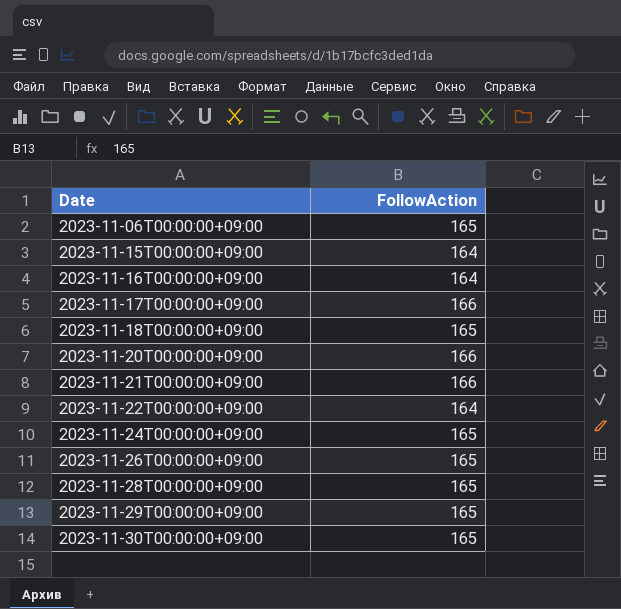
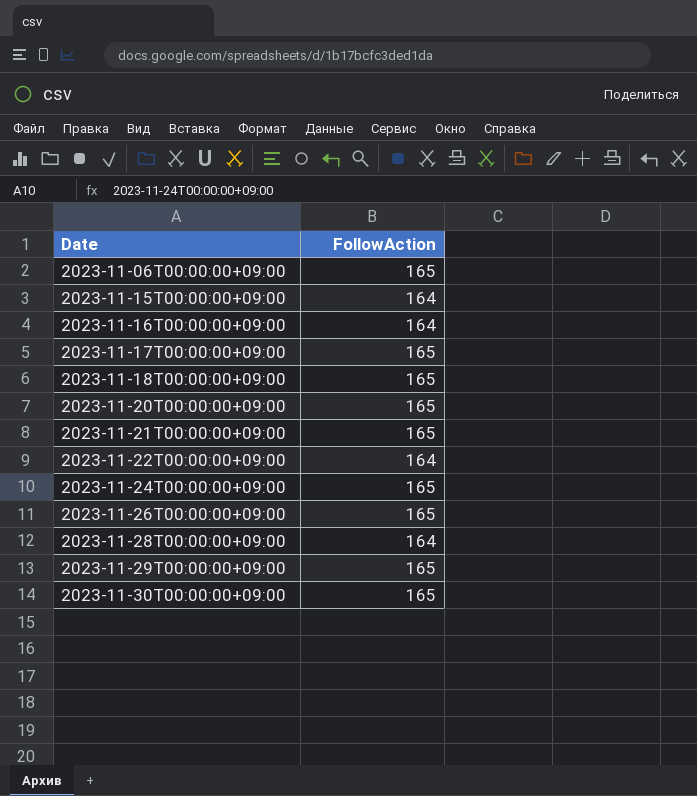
2023-11-17T00:00:00+09:00 | FollowAction: 166 -> 165
2023-11-20T00:00:00+09:00 | FollowAction: 166 -> 165
2023-11-21T00:00:00+09:00 | FollowAction: 166 -> 165
2023-11-28T00:00:00+09:00 | FollowAction: 165 -> 164

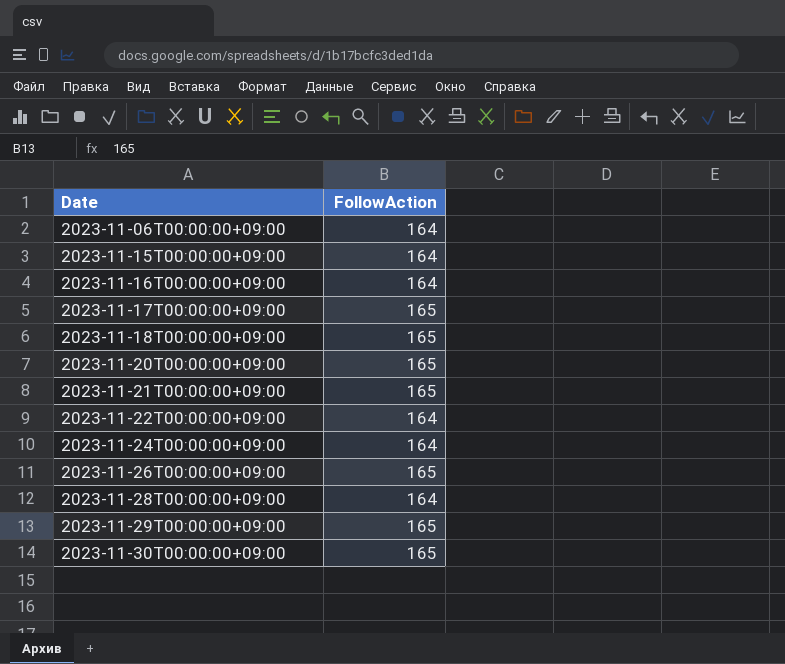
2023-11-06T00:00:00+09:00 | FollowAction: 165 -> 164
2023-11-24T00:00:00+09:00 | FollowAction: 165 -> 164

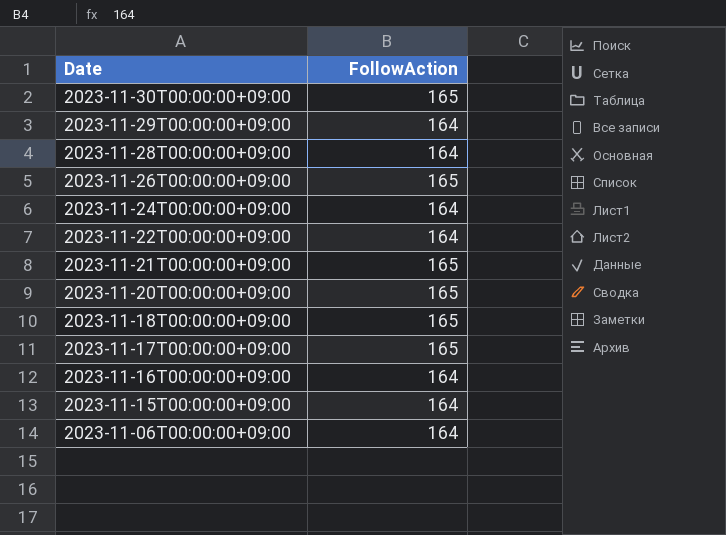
row order: Date ascending -> Date descending
2023-11-29T00:00:00+09:00 | FollowAction: 165 -> 164

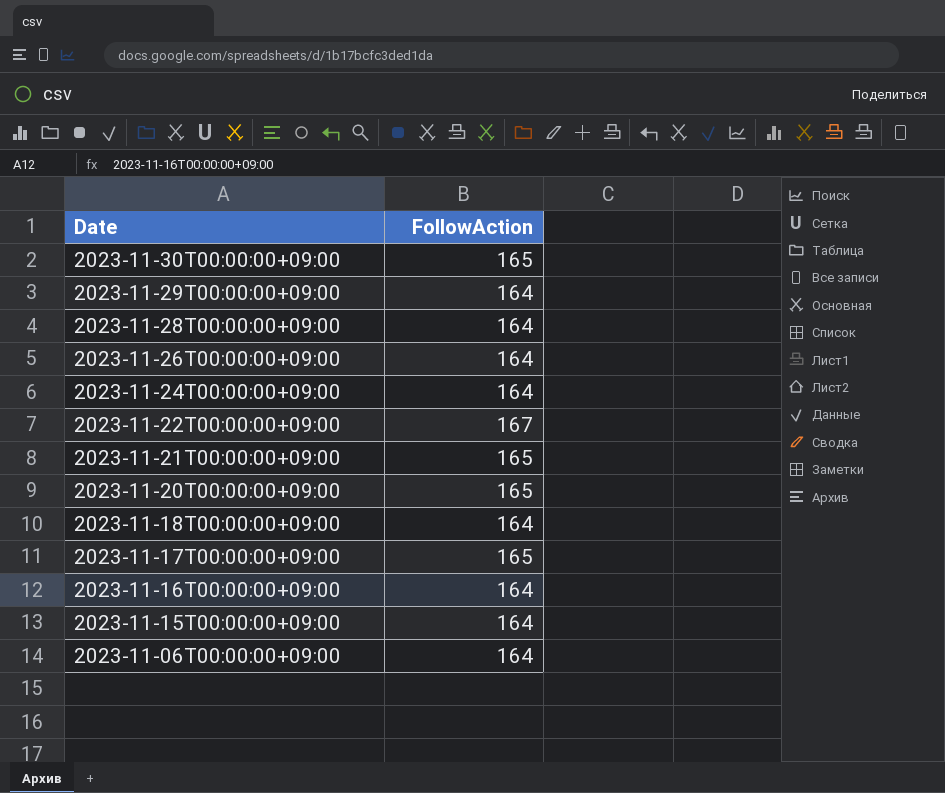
2023-11-26T00:00:00+09:00 | FollowAction: 165 -> 164
2023-11-22T00:00:00+09:00 | FollowAction: 164 -> 167
2023-11-18T00:00:00+09:00 | FollowAction: 165 -> 164

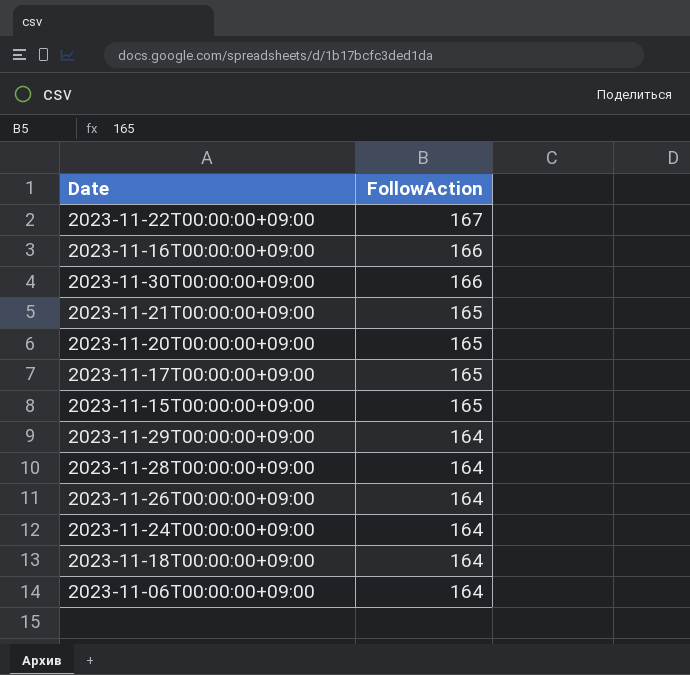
row order: Date descending -> FollowAction descending
2023-11-16T00:00:00+09:00 | FollowAction: 164 -> 166
2023-11-30T00:00:00+09:00 | FollowAction: 165 -> 166
2023-11-15T00:00:00+09:00 | FollowAction: 164 -> 165

